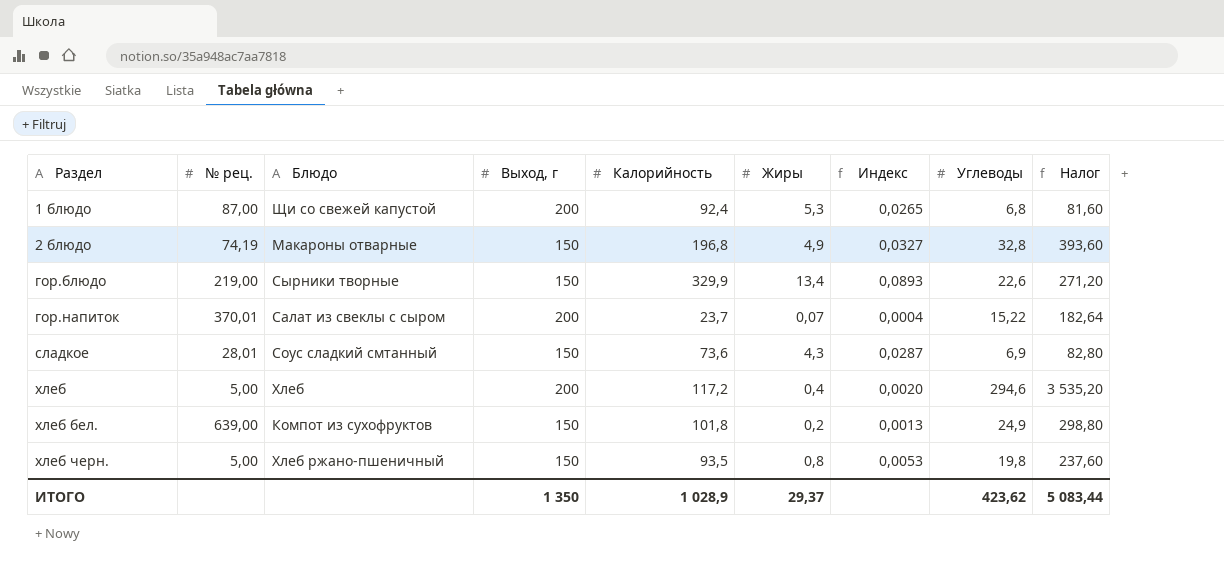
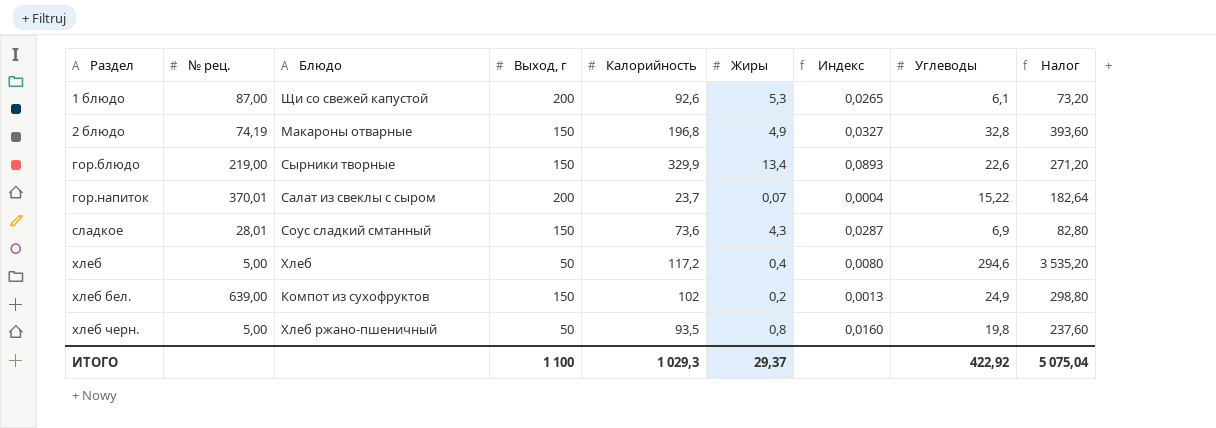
1 блюдо | Калорийность: 92,4 -> 92,6
1 блюдо | Углеводы: 6,8 -> 6,1
1 блюдо | Налог: 81,60 -> 73,20
хлеб | Выход, г: 200 -> 50
хлеб | Индекс: 0,0020 -> 0,0080
хлеб бел. | Калорийность: 101,8 -> 102
хлеб черн. | Выход, г: 150 -> 50
хлеб черн. | Индекс: 0,0053 -> 0,0160
ИТОГО | Выход, г: 1 350 -> 1 100
ИТОГО | Калорийность: 1 028,9 -> 1 029,3
ИТОГО | Углеводы: 423,62 -> 422,92
ИТОГО | Налог: 5 083,44 -> 5 075,04

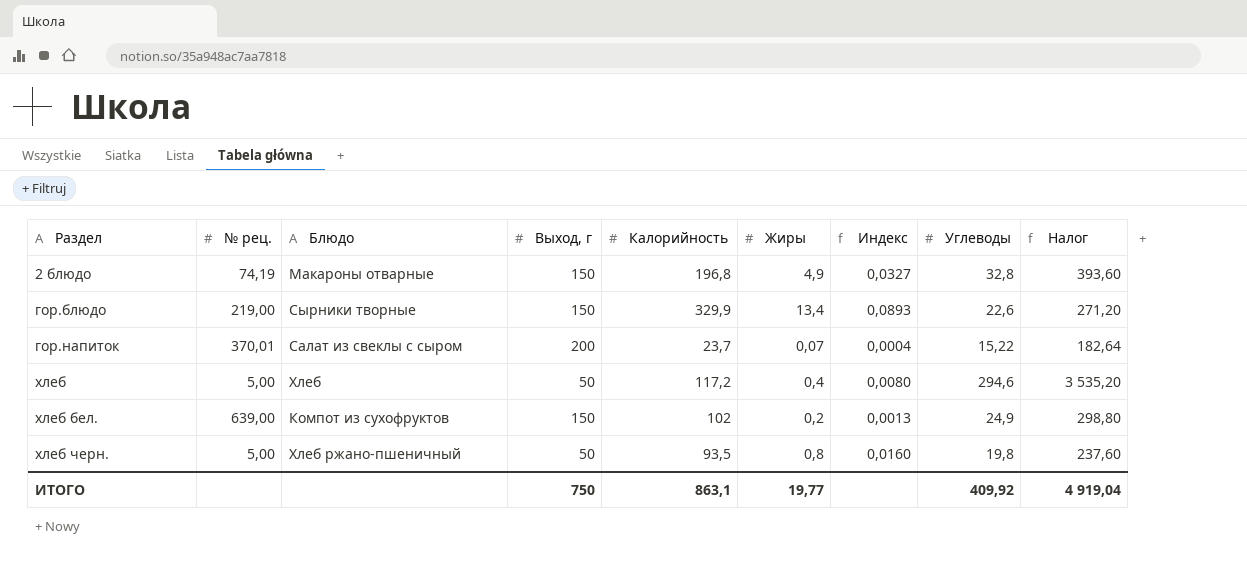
row 1 блюдо: 87,00 | Щи со свежей капустой | 200 | 92,6 | 5,3 | 0,0265 | 6,1 | 73,20 -> none
row сладкое: 28,01 | Соус сладкий смтанный | 150 | 73,6 | 4,3 | 0,0287 | 6,9 | 82,80 -> none
ИТОГО | Выход, г: 1 100 -> 750
ИТОГО | Калорийность: 1 029,3 -> 863,1
ИТОГО | Жиры: 29,37 -> 19,77
ИТОГО | Углеводы: 422,92 -> 409,92
ИТОГО | Налог: 5 075,04 -> 4 919,04

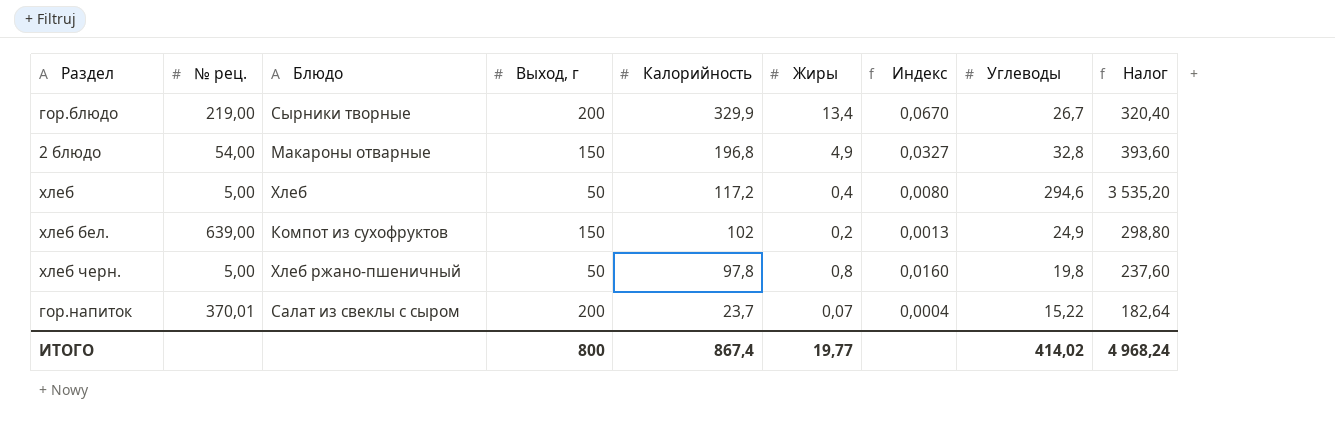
row order: Раздел ascending -> Калорийность descending
гор.блюдо | Выход, г: 150 -> 200
гор.блюдо | Индекс: 0,0893 -> 0,0670
гор.блюдо | Углеводы: 22,6 -> 26,7
гор.блюдо | Налог: 271,20 -> 320,40
2 блюдо | № рец.: 74,19 -> 54,00
хлеб черн. | Калорийность: 93,5 -> 97,8
ИТОГО | Выход, г: 750 -> 800
ИТОГО | Калорийность: 863,1 -> 867,4
ИТОГО | Углеводы: 409,92 -> 414,02
ИТОГО | Налог: 4 919,04 -> 4 968,24

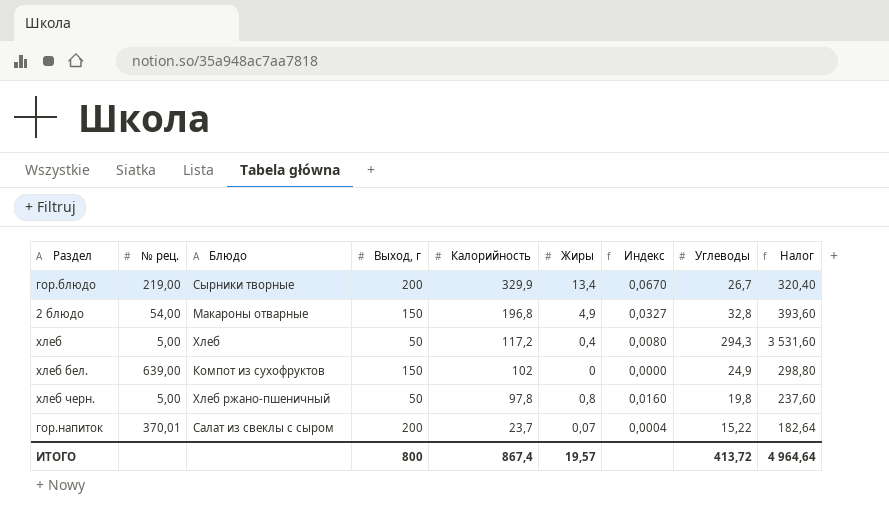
хлеб | Углеводы: 294,6 -> 294,3
хлеб | Налог: 3 535,20 -> 3 531,60
хлеб бел. | Жиры: 0,2 -> 0
хлеб бел. | Индекс: 0,0013 -> 0,0000
ИТОГО | Жиры: 19,77 -> 19,57
ИТОГО | Углеводы: 414,02 -> 413,72
ИТОГО | Налог: 4 968,24 -> 4 964,64

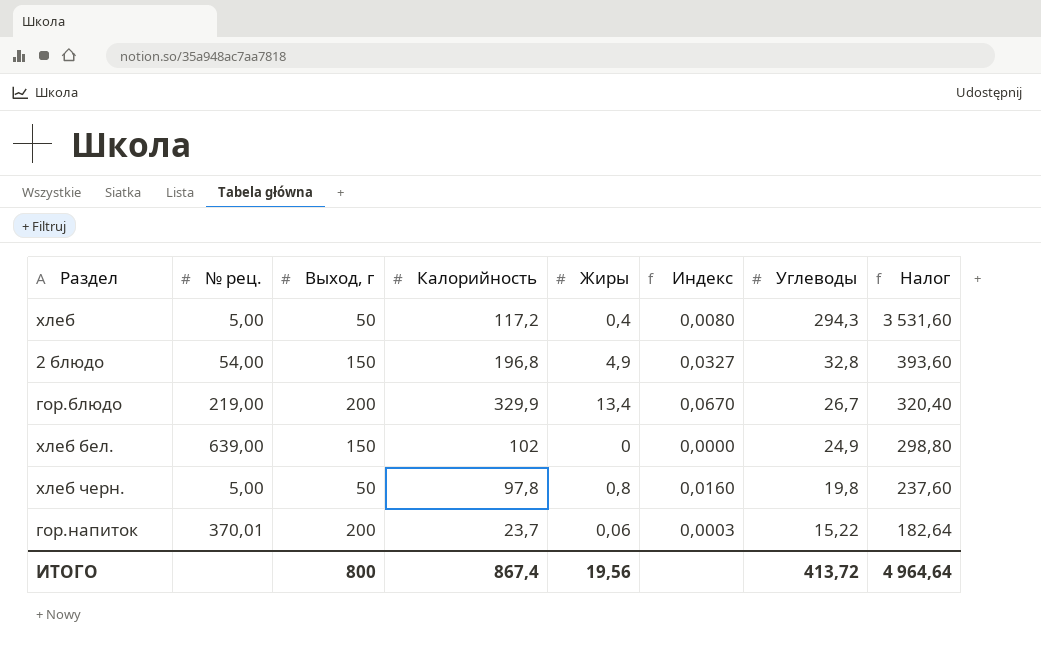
row order: Калорийность descending -> Углеводы descending
column Блюдо | position: 3 -> none
гор.напиток | Жиры: 0,07 -> 0,06
гор.напиток | Индекс: 0,0004 -> 0,0003
ИТОГО | Жиры: 19,57 -> 19,56

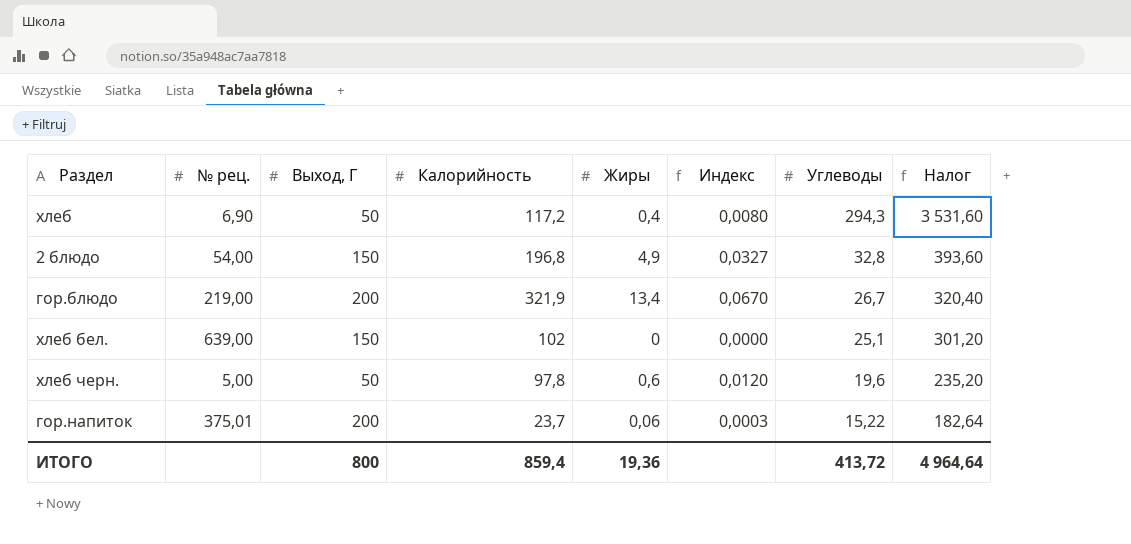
column name: Выход, г -> Выход, Г
хлеб | № рец.: 5,00 -> 6,90
гор.блюдо | Калорийность: 329,9 -> 321,9
хлеб бел. | Углеводы: 24,9 -> 25,1
хлеб бел. | Налог: 298,80 -> 301,20
хлеб черн. | Жиры: 0,8 -> 0,6
хлеб черн. | Индекс: 0,0160 -> 0,0120
хлеб черн. | Углеводы: 19,8 -> 19,6
хлеб черн. | Налог: 237,60 -> 235,20
гор.напиток | № рец.: 370,01 -> 375,01
ИТОГО | Калорийность: 867,4 -> 859,4
ИТОГО | Жиры: 19,56 -> 19,36

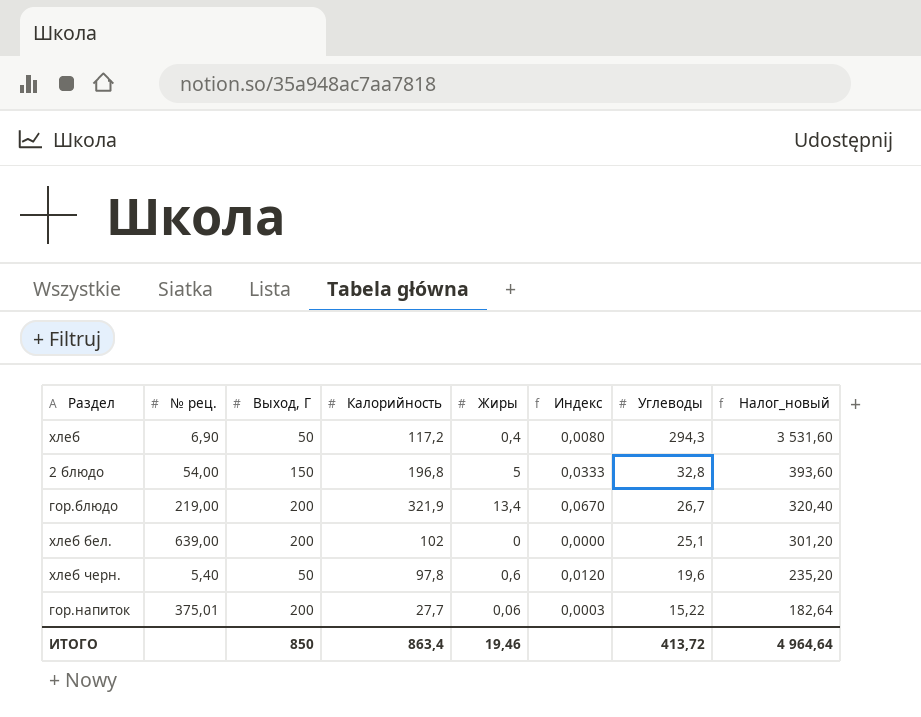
column name: Налог -> Налог_новый
2 блюдо | Жиры: 4,9 -> 5
2 блюдо | Индекс: 0,0327 -> 0,0333
хлеб бел. | Выход, Г: 150 -> 200
хлеб черн. | № рец.: 5,00 -> 5,40
гор.напиток | Калорийность: 23,7 -> 27,7
ИТОГО | Выход, Г: 800 -> 850
ИТОГО | Калорийность: 859,4 -> 863,4
ИТОГО | Жиры: 19,36 -> 19,46

